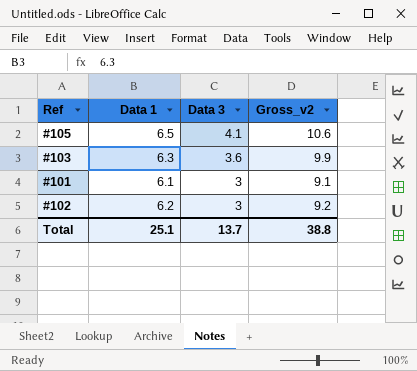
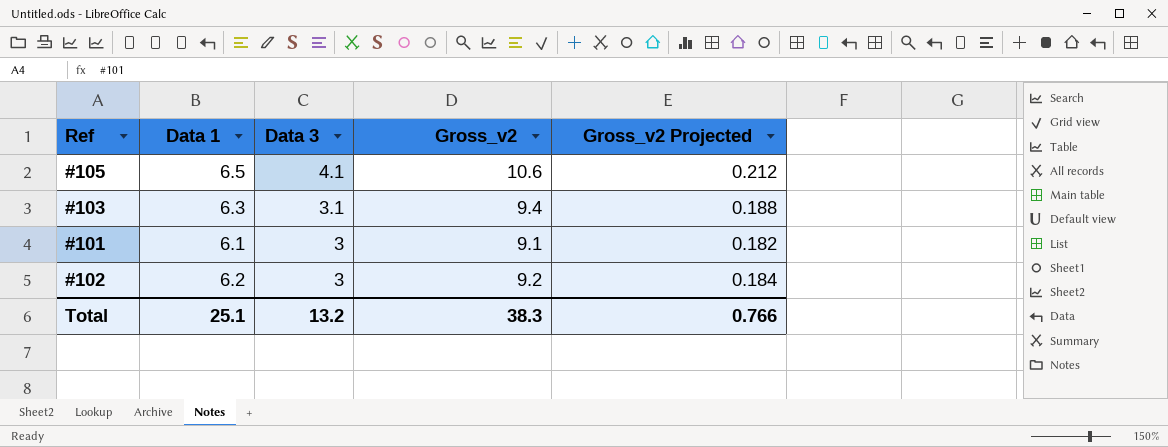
column Gross_v2 Projected | formula: none -> [Gross_v2] * 0.02
#103 | Data 3: 3.6 -> 3.1
#103 | Gross_v2: 9.9 -> 9.4
Total | Data 3: 13.7 -> 13.2
Total | Gross_v2: 38.8 -> 38.3

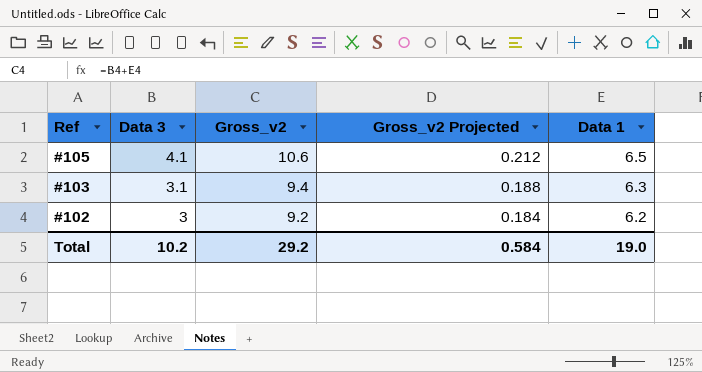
column Data 1 | position: 2 -> 5
row #101: 6.1 | 3 | 9.1 | 0.182 -> none
Total | Data 3: 13.2 -> 10.2
Total | Gross_v2: 38.3 -> 29.2
Total | Gross_v2 Projected: 0.766 -> 0.584
Total | Data 1: 25.1 -> 19.0

